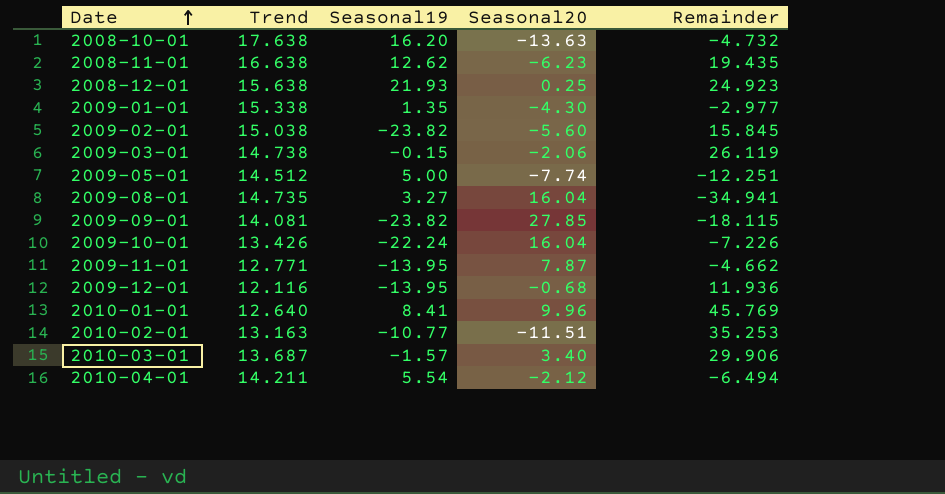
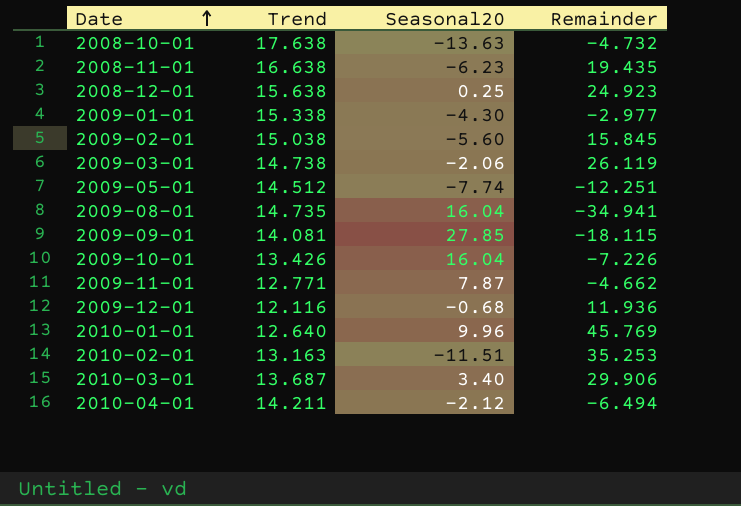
column Seasonal19 | position: 3 -> none

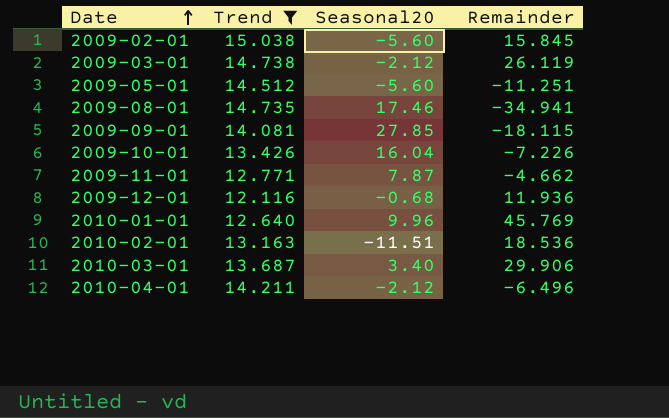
filter: none -> Trend <= 15.038
2009-03-01 | Seasonal20: -2.06 -> -2.12
2009-05-01 | Seasonal20: -7.74 -> -5.60
2009-05-01 | Remainder: -12.251 -> -11.251
2009-08-01 | Seasonal20: 16.04 -> 17.46
2010-02-01 | Remainder: 35.253 -> 18.536
2010-04-01 | Remainder: -6.494 -> -6.496

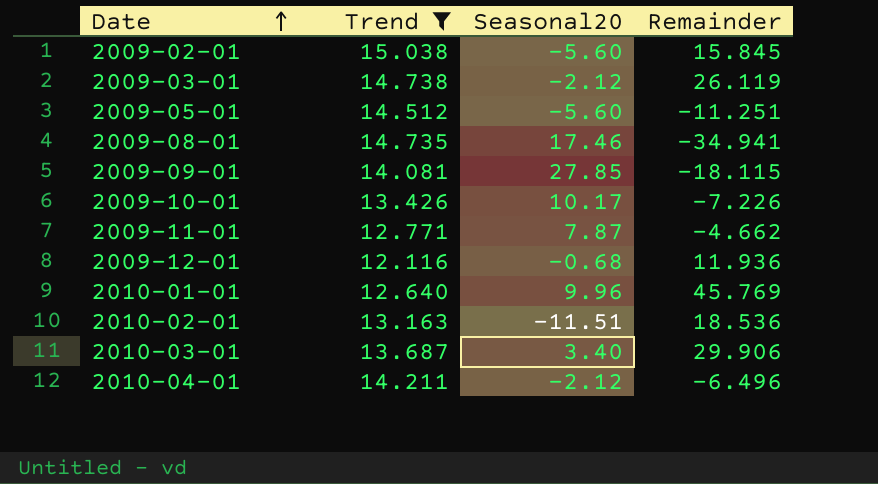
2009-10-01 | Seasonal20: 16.04 -> 10.17

